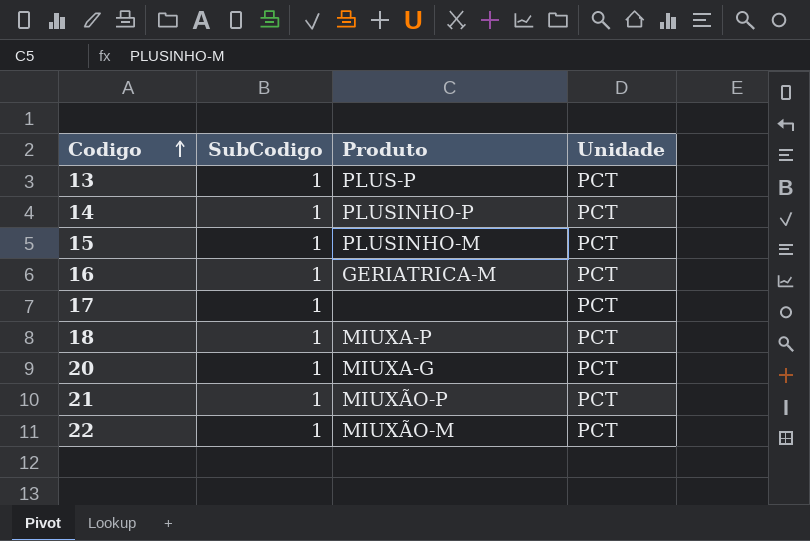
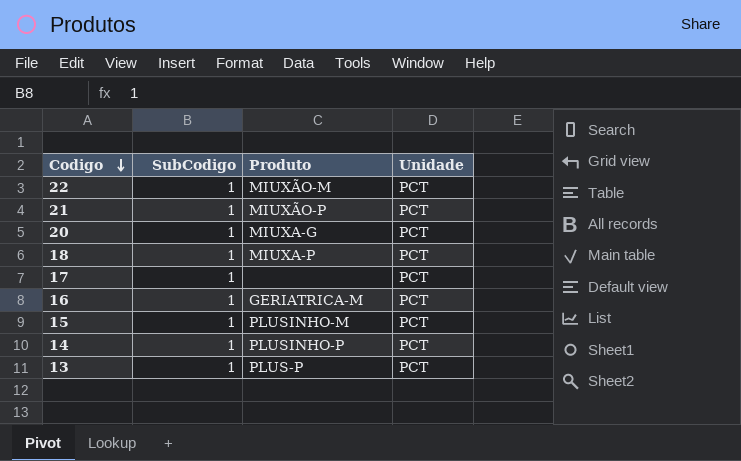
row order: Codigo ascending -> Codigo descending

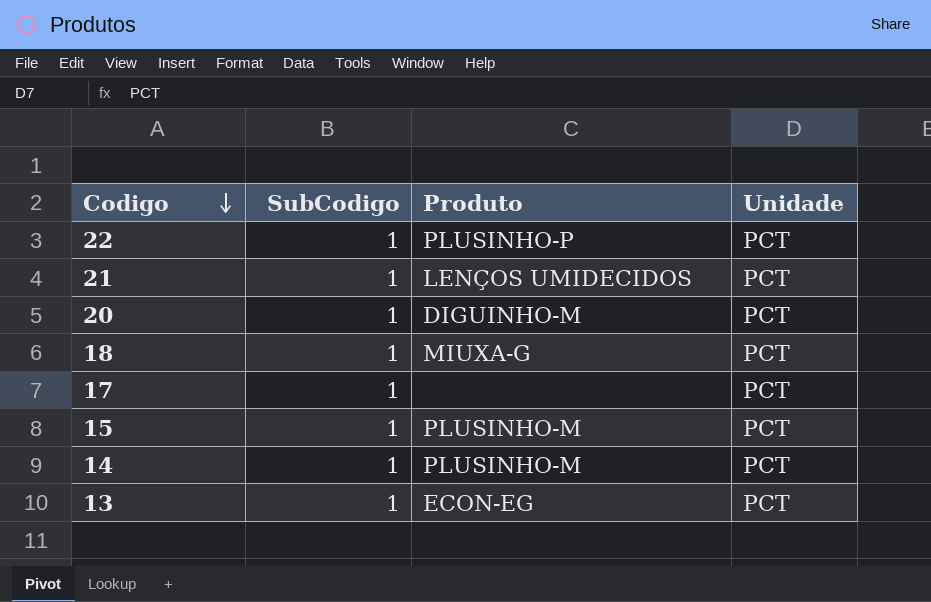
row 16: 1 | GERIATRICA-M | PCT -> none
22 | Produto: MIUXÃO-M -> PLUSINHO-P
21 | Produto: MIUXÃO-P -> LENÇOS UMIDECIDOS
20 | Produto: MIUXA-G -> DIGUINHO-M
18 | Produto: MIUXA-P -> MIUXA-G
14 | Produto: PLUSINHO-P -> PLUSINHO-M
13 | Produto: PLUS-P -> ECON-EG

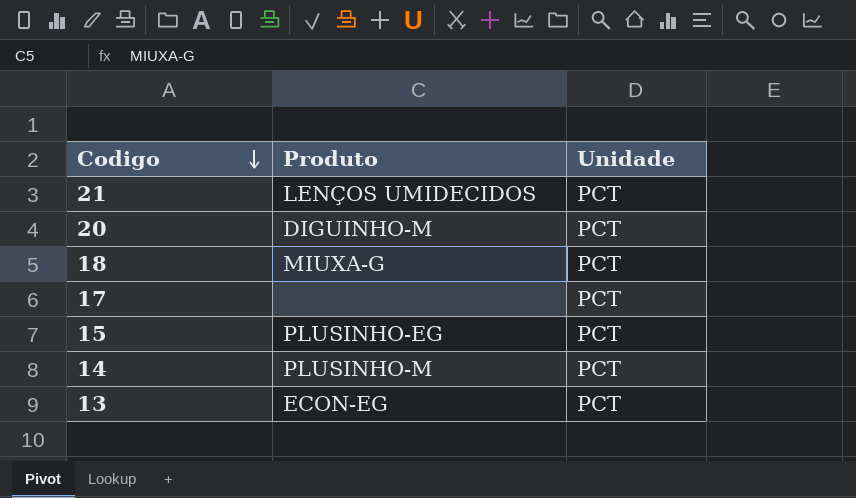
column SubCodigo | position: 2 -> none
row 22: 1 | PLUSINHO-P | PCT -> none
15 | Produto: PLUSINHO-M -> PLUSINHO-EG

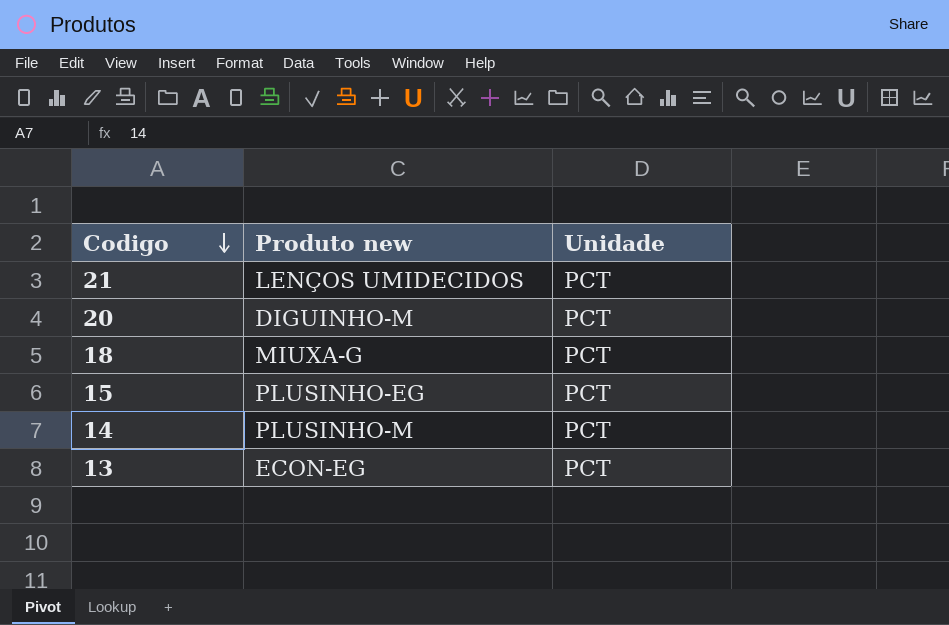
column name: Produto -> Produto new
row 17: none | PCT -> none

